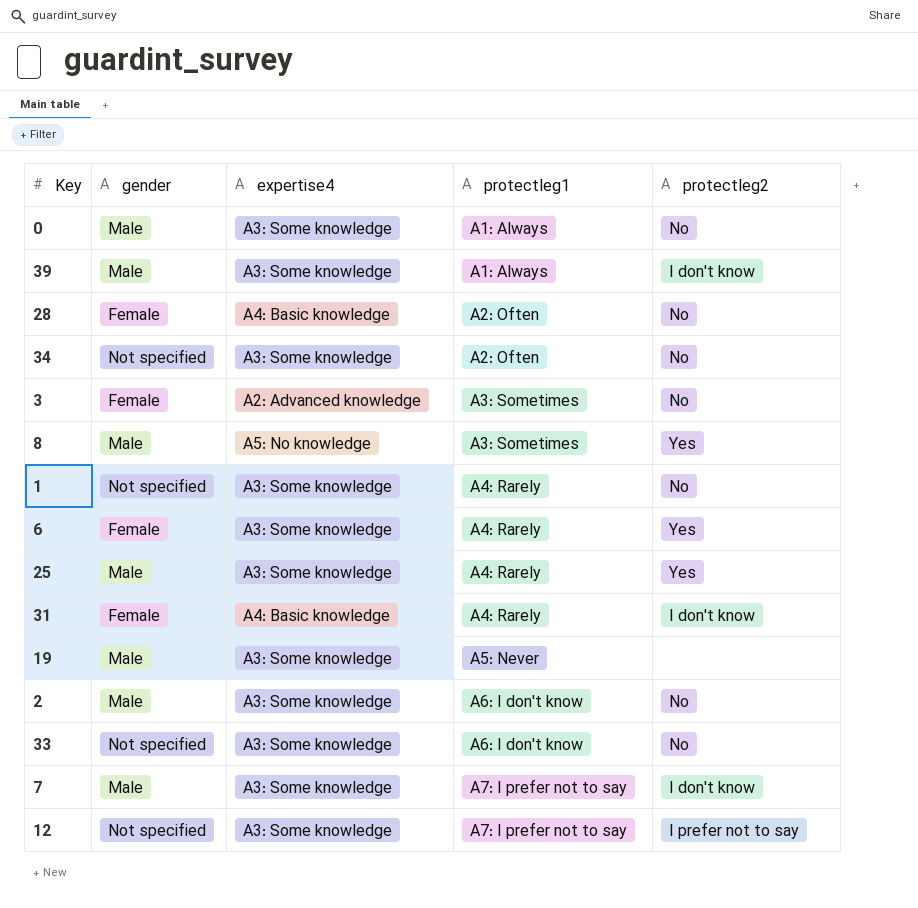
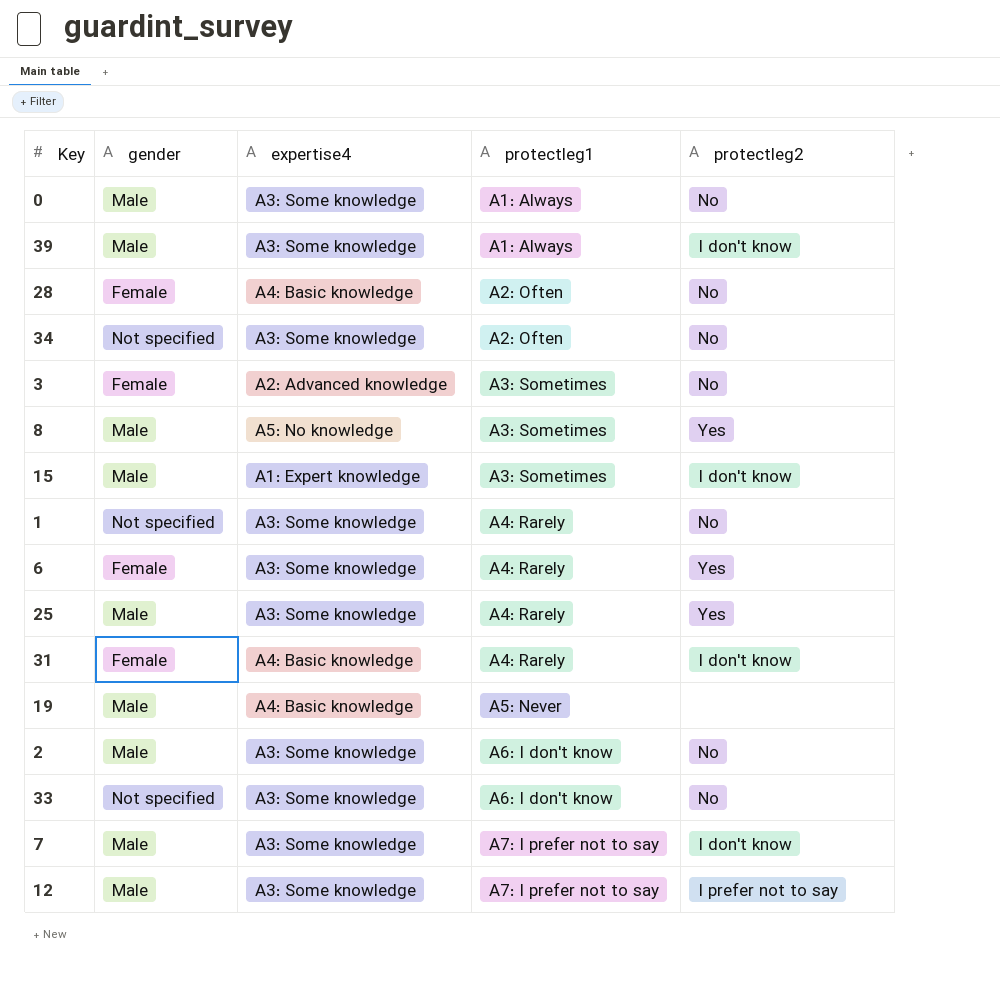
row 15: none -> Male | A1: Expert knowledge | A3: Sometimes | I don't know
19 | expertise4: A3: Some knowledge -> A4: Basic knowledge
12 | gender: Not specified -> Male

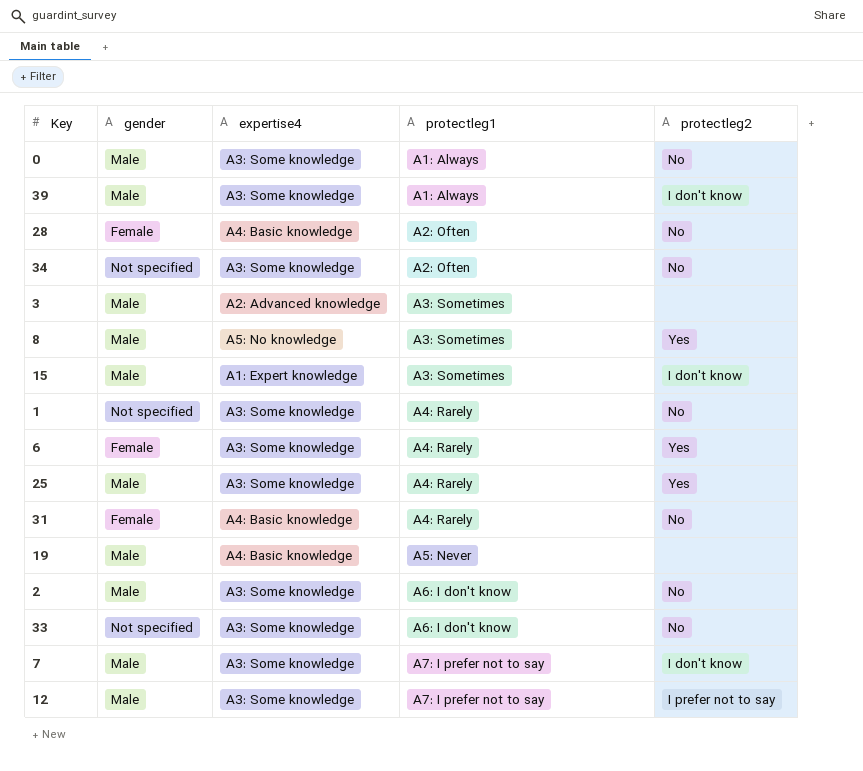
3 | gender: Female -> Male
3 | protectleg2: No -> none
31 | protectleg2: I don't know -> No

